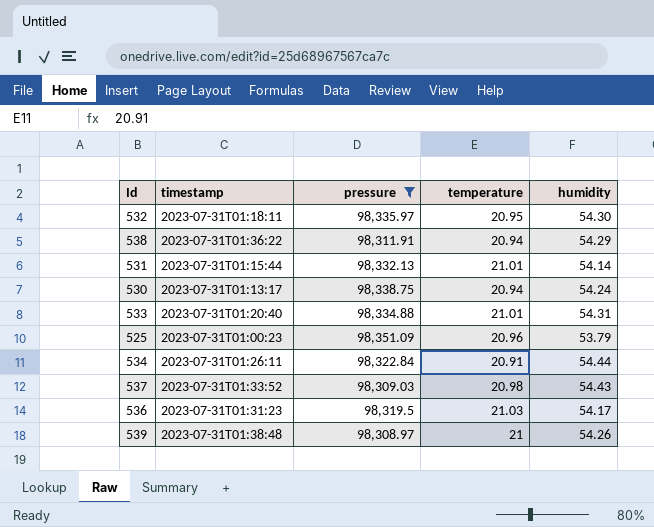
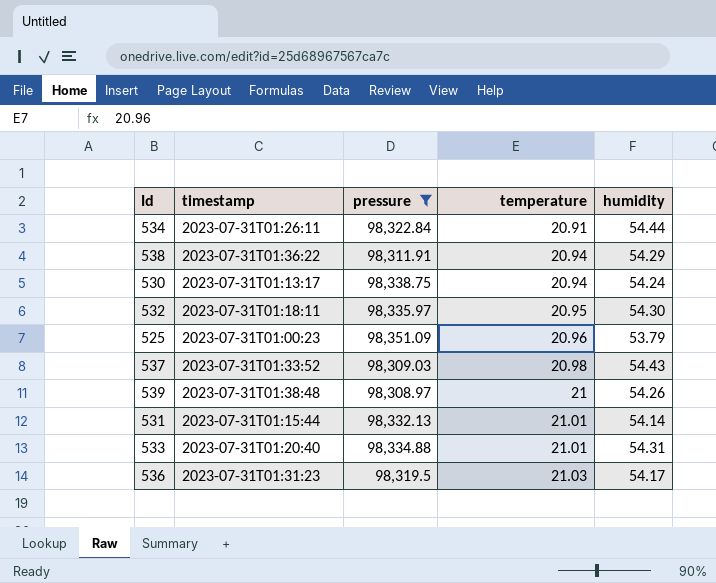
row order: none -> temperature ascending

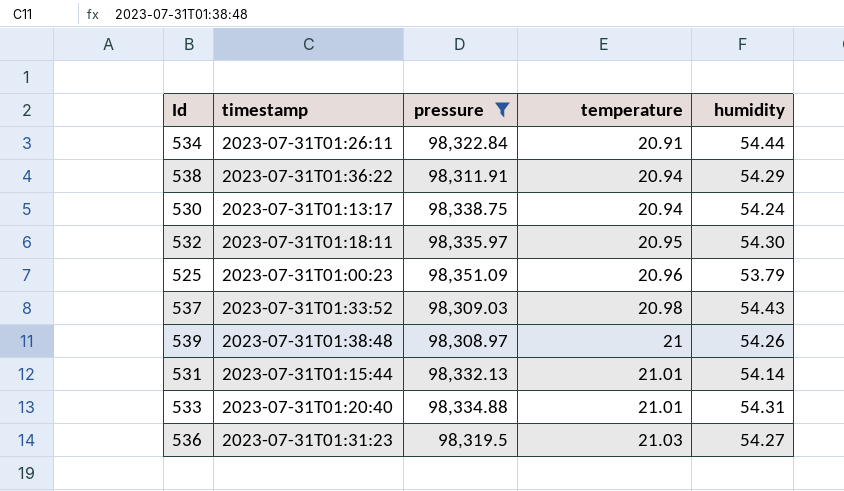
536 | humidity: 54.17 -> 54.27

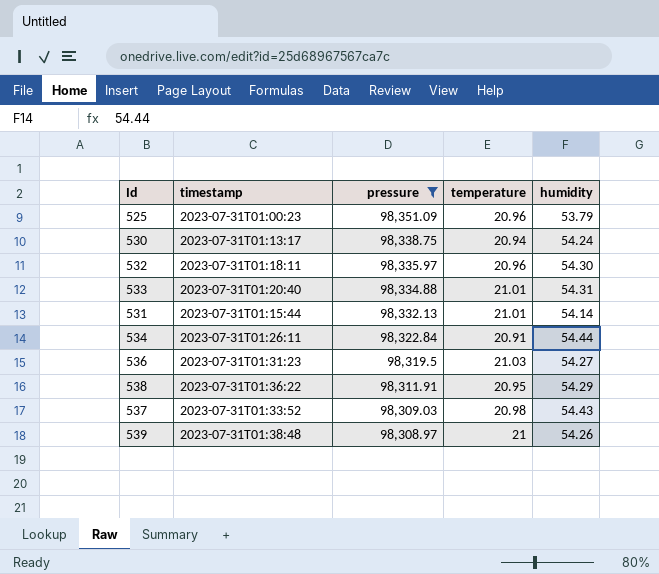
row order: temperature ascending -> pressure descending
532 | temperature: 20.95 -> 20.96
538 | temperature: 20.94 -> 20.95

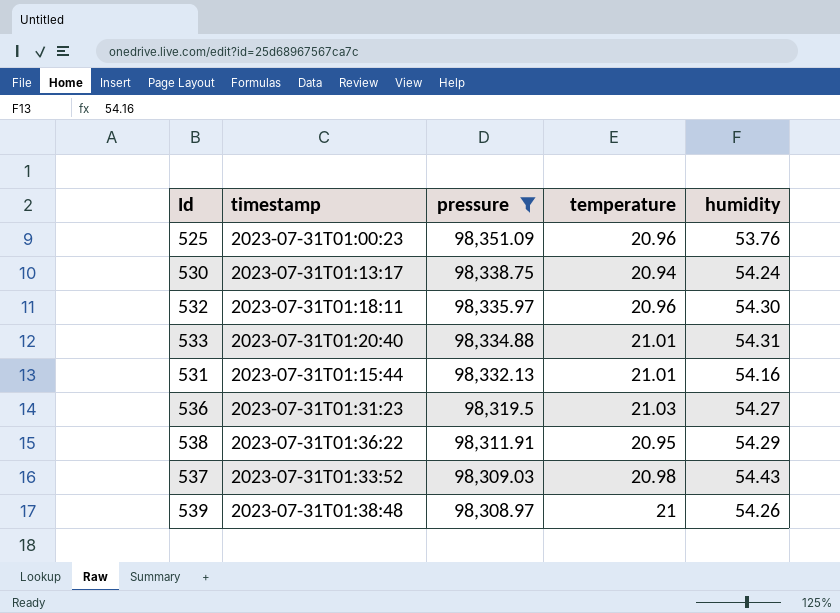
row 534: 2023-07-31T01:26:11 | 98,322.84 | 20.91 | 54.44 -> none
525 | humidity: 53.79 -> 53.76
531 | humidity: 54.14 -> 54.16

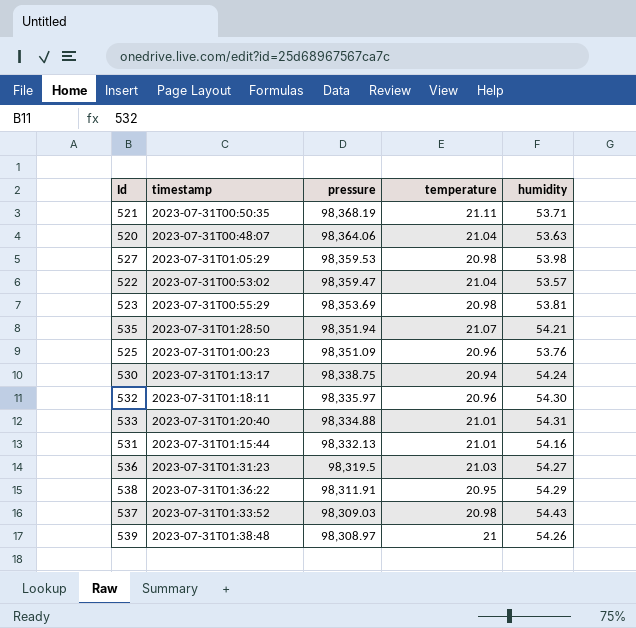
filter: pressure <= 98,351.09 -> none

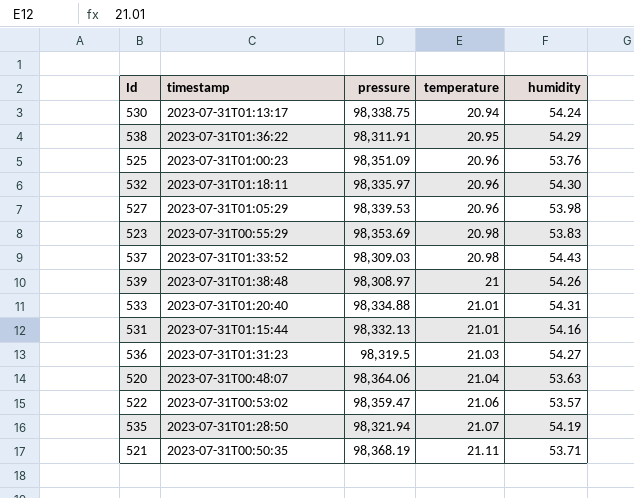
row order: pressure descending -> temperature ascending
527 | pressure: 98,359.53 -> 98,339.53
527 | temperature: 20.98 -> 20.96
523 | humidity: 53.81 -> 53.83
522 | temperature: 21.04 -> 21.06
535 | pressure: 98,351.94 -> 98,321.94
535 | humidity: 54.21 -> 54.19

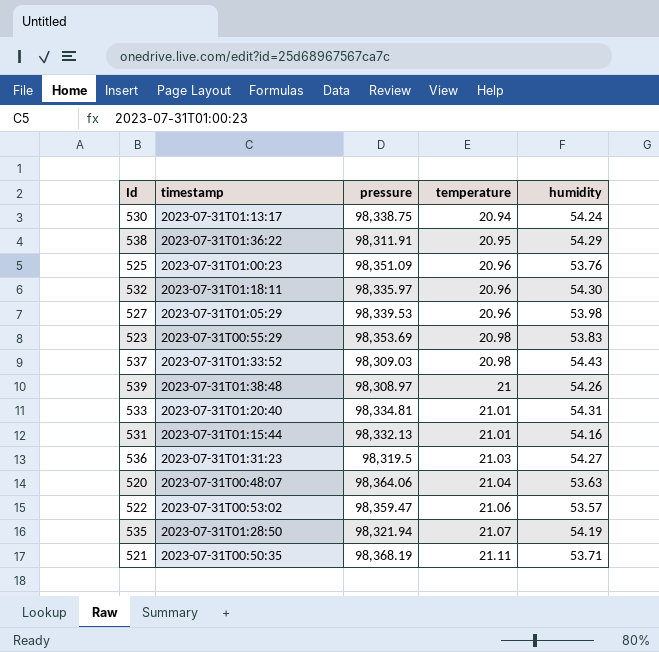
533 | pressure: 98,334.88 -> 98,334.81

